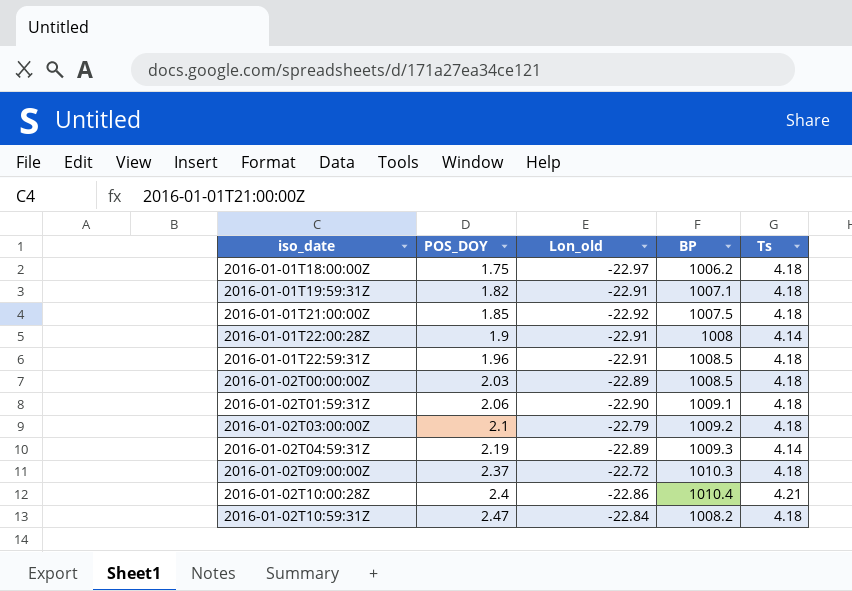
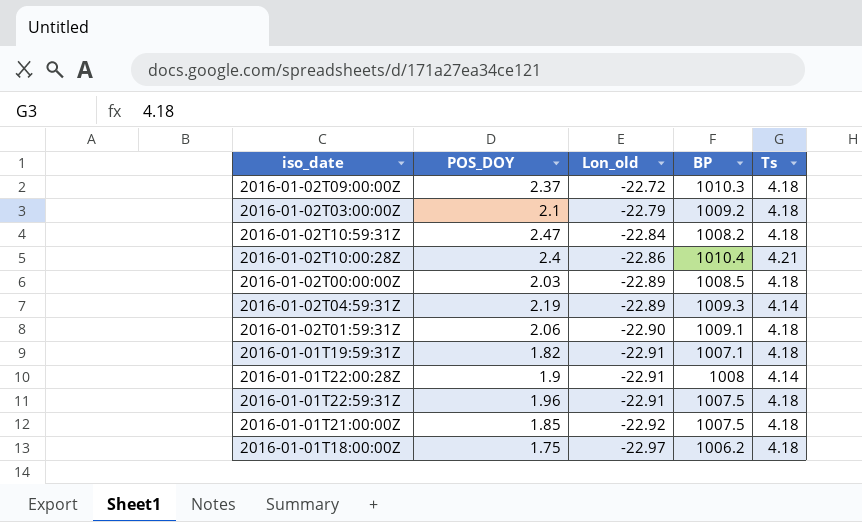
row order: iso_date ascending -> Lon_old descending
2016-01-01T22:59:31Z | BP: 1008.5 -> 1007.5

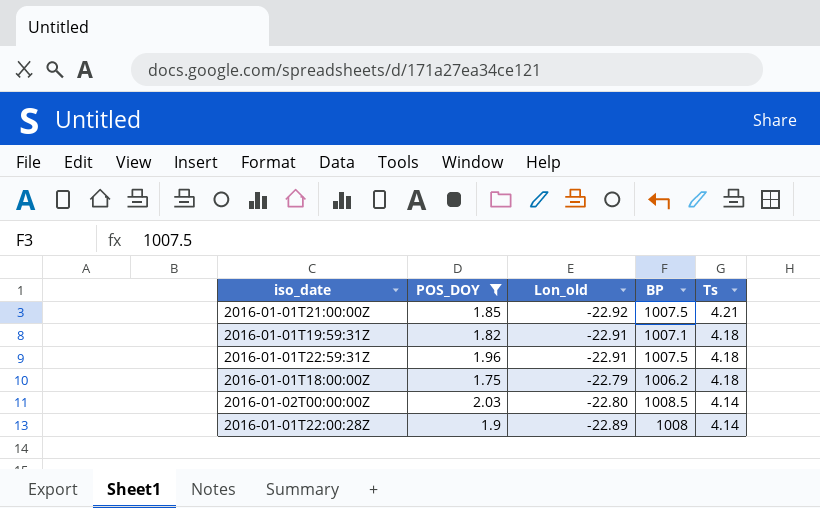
filter: none -> POS_DOY <= 2.03
row order: Lon_old descending -> Ts descending
2016-01-01T21:00:00Z | Ts: 4.18 -> 4.21
2016-01-01T18:00:00Z | Lon_old: -22.97 -> -22.79
2016-01-02T00:00:00Z | Lon_old: -22.89 -> -22.80
2016-01-02T00:00:00Z | Ts: 4.18 -> 4.14
2016-01-01T22:00:28Z | Lon_old: -22.91 -> -22.89

